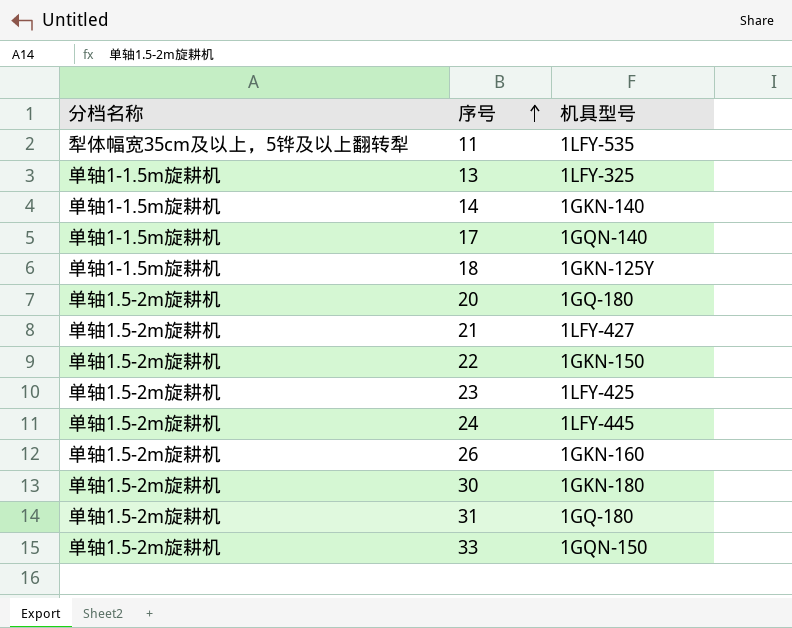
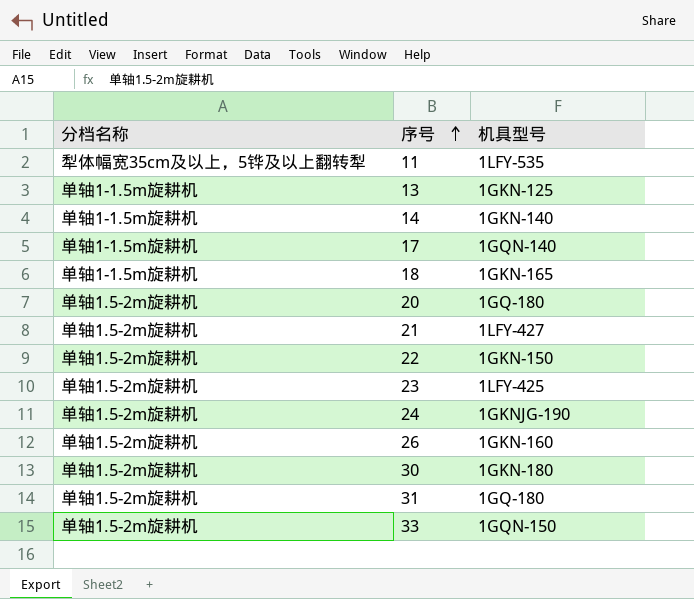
13 | 机具型号: 1LFY-325 -> 1GKN-125
18 | 机具型号: 1GKN-125Y -> 1GKN-165
24 | 机具型号: 1LFY-445 -> 1GKNJG-190

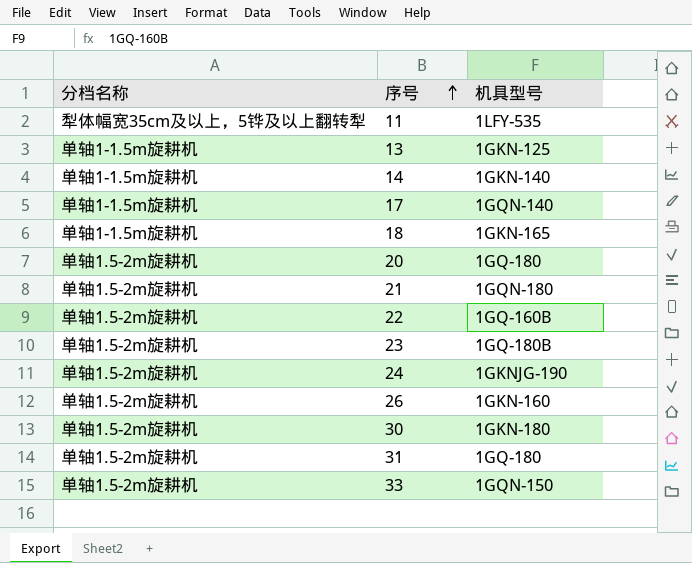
21 | 机具型号: 1LFY-427 -> 1GQN-180
22 | 机具型号: 1GKN-150 -> 1GQ-160B
23 | 机具型号: 1LFY-425 -> 1GQ-180B

